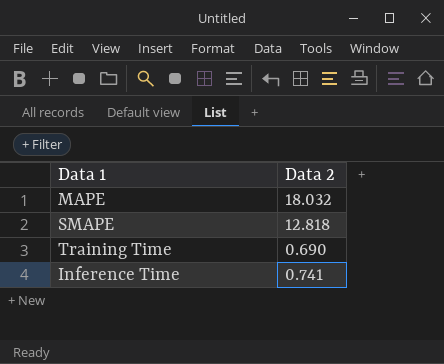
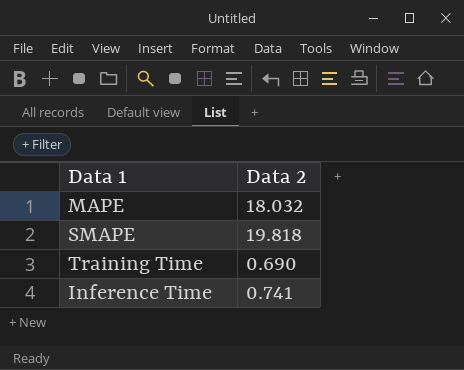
SMAPE | Data 2: 12.818 -> 19.818

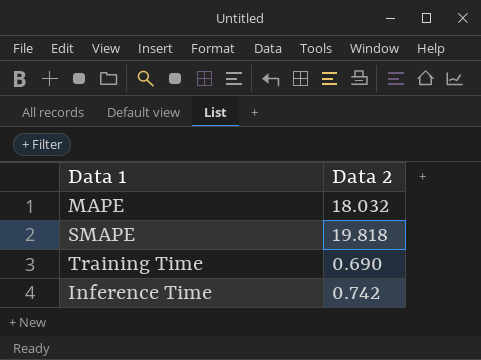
Inference Time | Data 2: 0.741 -> 0.742

